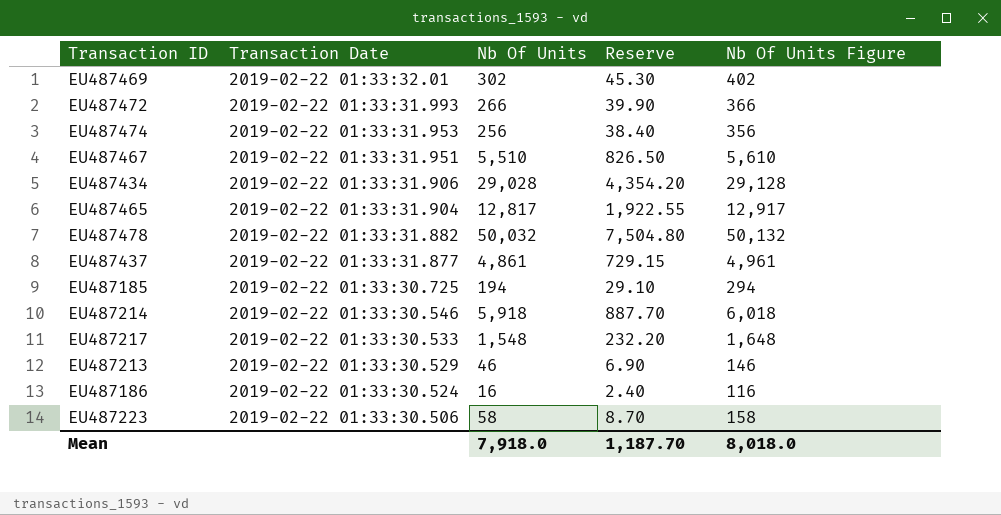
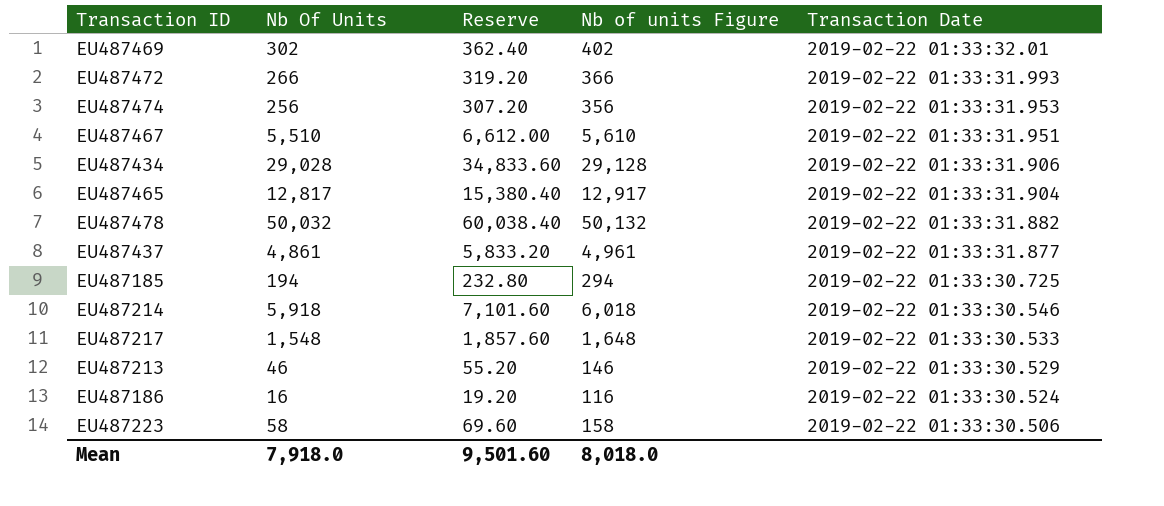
column Reserve | formula: [Nb Of Units] * 0.15 -> [Nb Of Units] * 1.2
column name: Nb Of Units Figure -> Nb of units Figure
column Transaction Date | position: 2 -> 5
Mean | Reserve: 1,187.70 -> 9,501.60

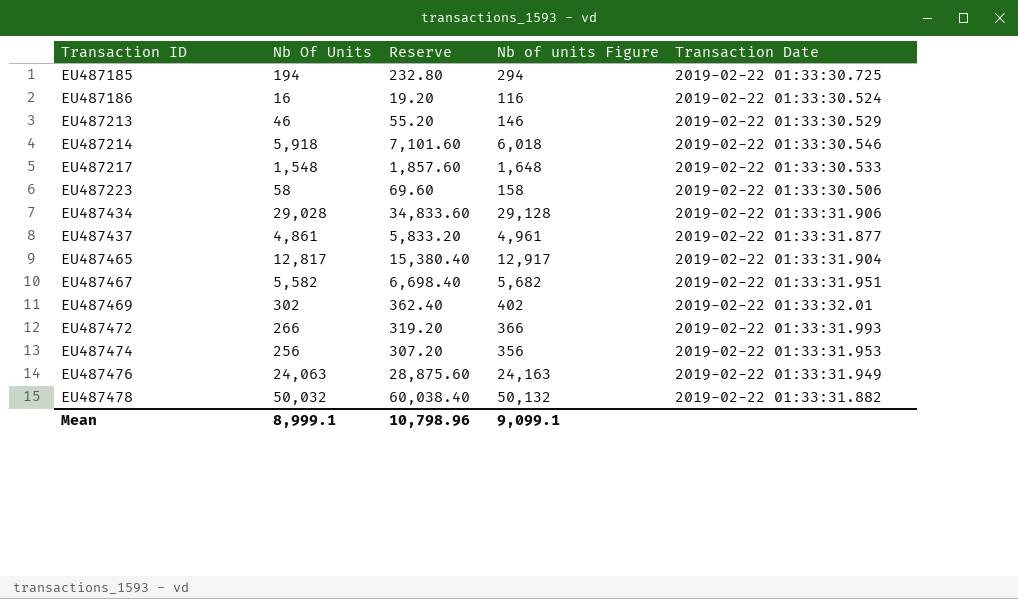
row order: Transaction Date descending -> Transaction ID ascending
EU487467 | Nb Of Units: 5,510 -> 5,582
EU487467 | Reserve: 6,612.00 -> 6,698.40
EU487467 | Nb of units Figure: 5,610 -> 5,682
row EU487476: none -> 24,063 | 28,875.60 | 24,163 | 2019-02-22 01:33:31.949
Mean | Nb Of Units: 7,918.0 -> 8,999.1
Mean | Reserve: 9,501.60 -> 10,798.96
Mean | Nb of units Figure: 8,018.0 -> 9,099.1

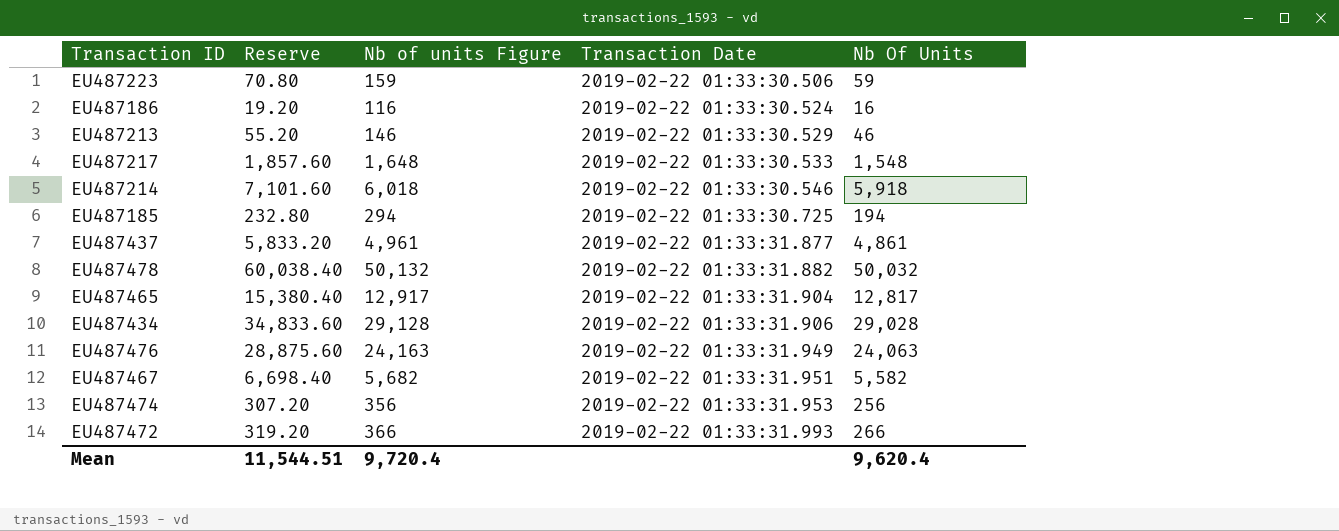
row order: Transaction ID ascending -> Transaction Date ascending
column Nb Of Units | position: 2 -> 5
row EU487469: 302 | 362.40 | 402 | 2019-02-22 01:33:32.01 -> none
EU487223 | Reserve: 69.60 -> 70.80
EU487223 | Nb of units Figure: 158 -> 159
EU487223 | Nb Of Units: 58 -> 59
Mean | Reserve: 10,798.96 -> 11,544.51
Mean | Nb of units Figure: 9,099.1 -> 9,720.4
Mean | Nb Of Units: 8,999.1 -> 9,620.4

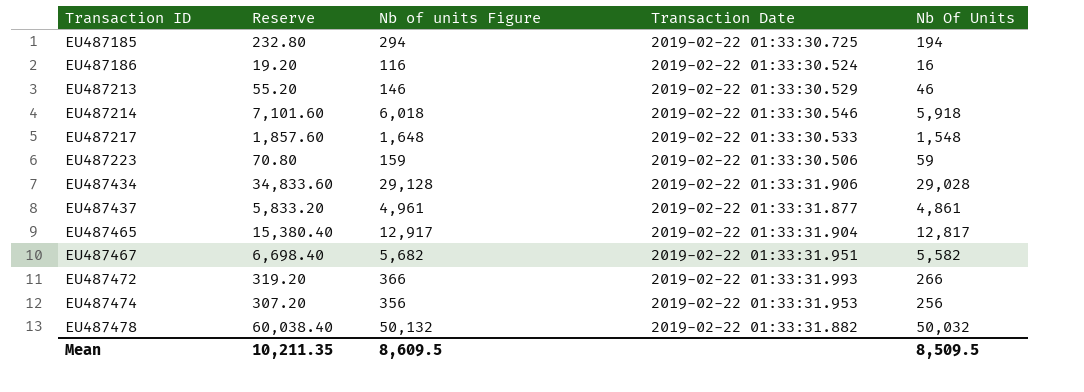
row order: Transaction Date ascending -> Transaction ID ascending
row EU487476: 28,875.60 | 24,163 | 2019-02-22 01:33:31.949 | 24,063 -> none
Mean | Reserve: 11,544.51 -> 10,211.35
Mean | Nb of units Figure: 9,720.4 -> 8,609.5
Mean | Nb Of Units: 9,620.4 -> 8,509.5

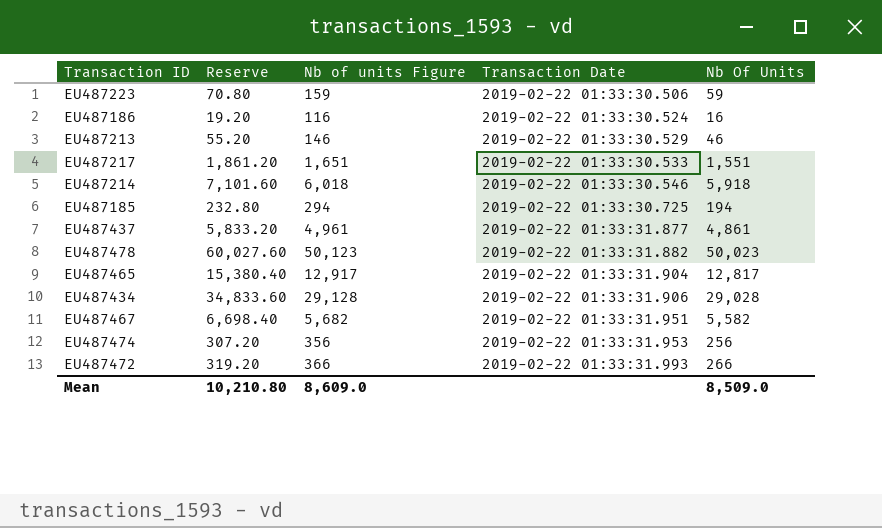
row order: Transaction ID ascending -> Transaction Date ascending
EU487217 | Reserve: 1,857.60 -> 1,861.20
EU487217 | Nb of units Figure: 1,648 -> 1,651
EU487217 | Nb Of Units: 1,548 -> 1,551
EU487478 | Reserve: 60,038.40 -> 60,027.60
EU487478 | Nb of units Figure: 50,132 -> 50,123
EU487478 | Nb Of Units: 50,032 -> 50,023
Mean | Reserve: 10,211.35 -> 10,210.80
Mean | Nb of units Figure: 8,609.5 -> 8,609.0
Mean | Nb Of Units: 8,509.5 -> 8,509.0

